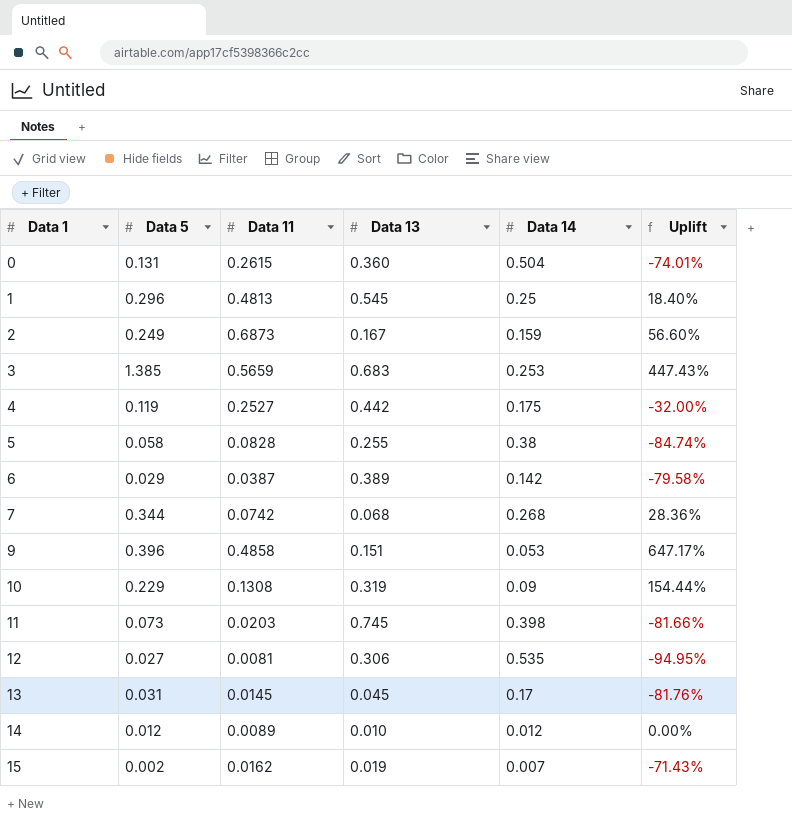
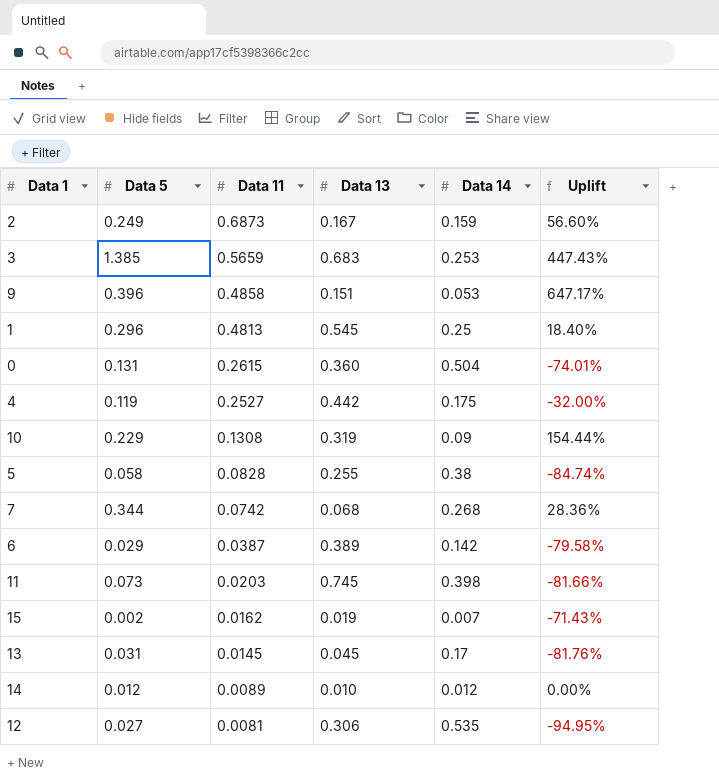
row order: Data 1 ascending -> Data 11 descending

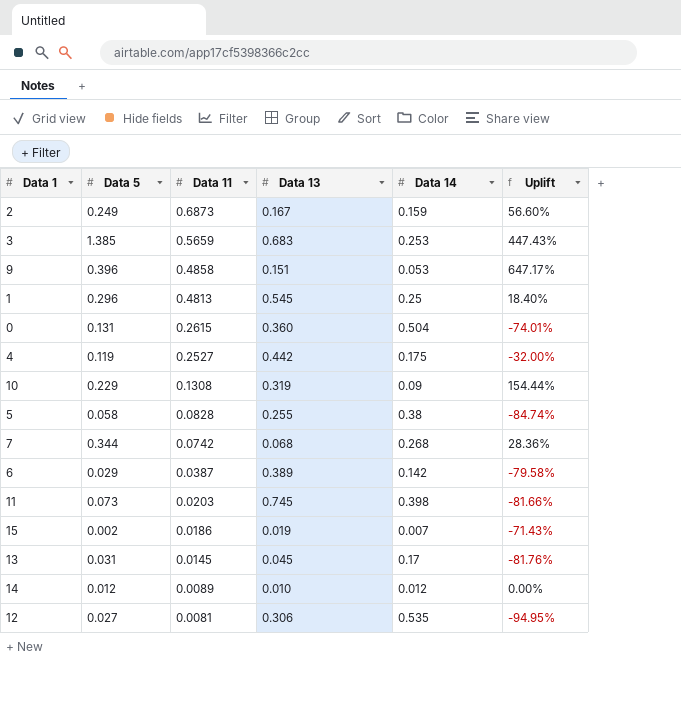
15 | Data 11: 0.0162 -> 0.0186

